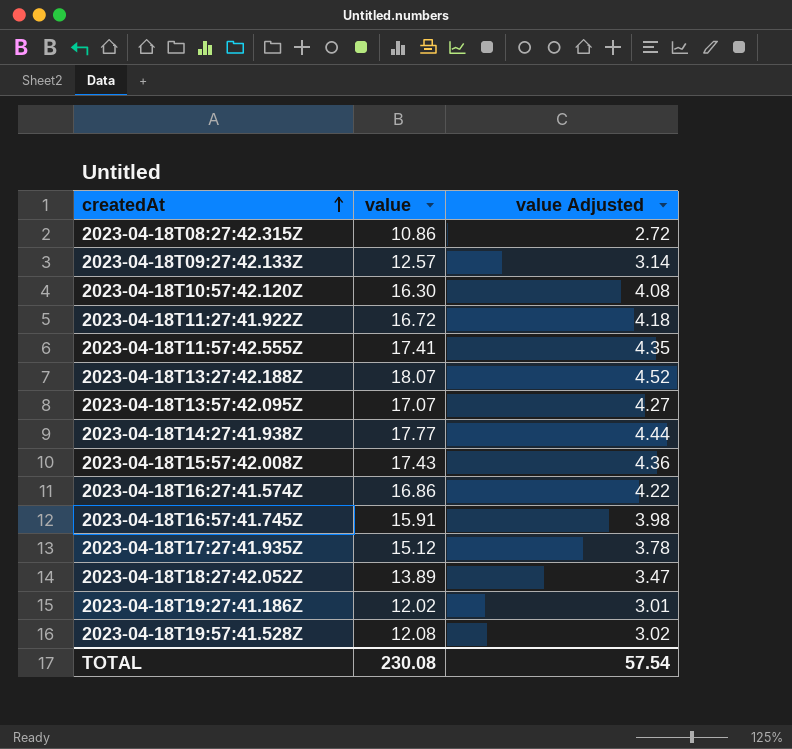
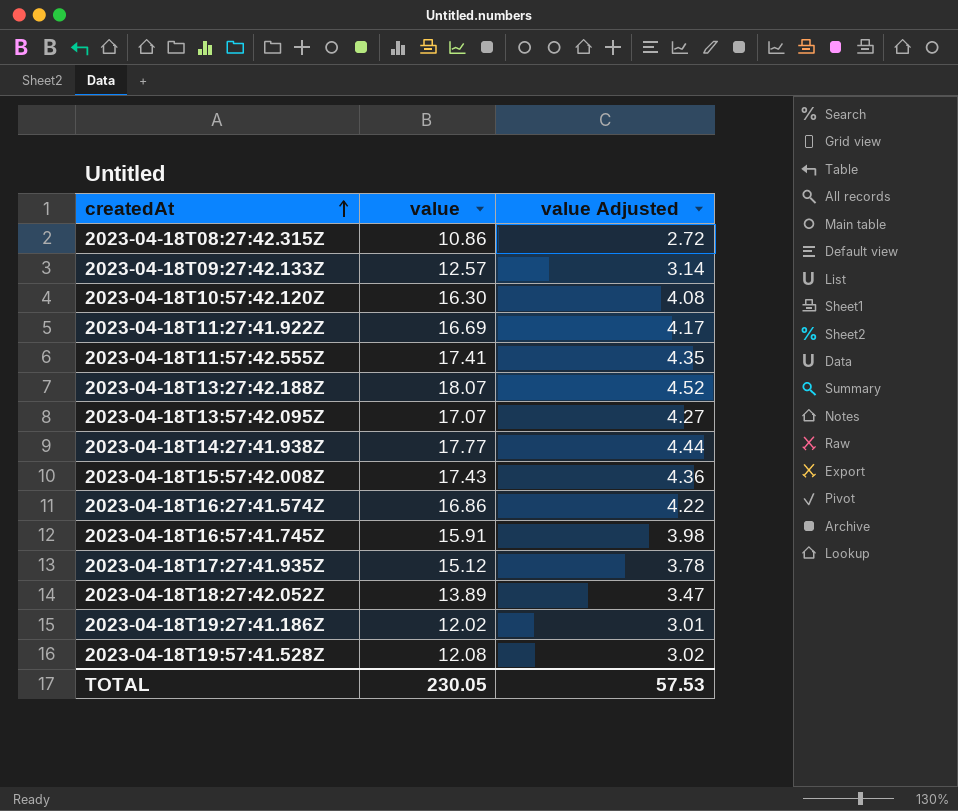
2023-04-18T11:27:41.922Z | value: 16.72 -> 16.69
2023-04-18T11:27:41.922Z | value Adjusted: 4.18 -> 4.17
TOTAL | value: 230.08 -> 230.05
TOTAL | value Adjusted: 57.54 -> 57.53

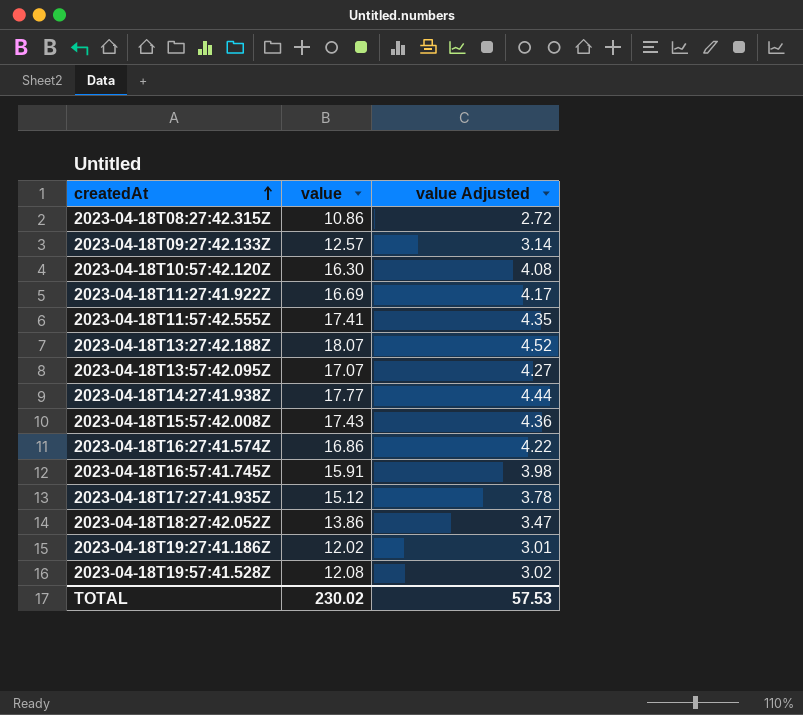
2023-04-18T18:27:42.052Z | value: 13.89 -> 13.86
TOTAL | value: 230.05 -> 230.02

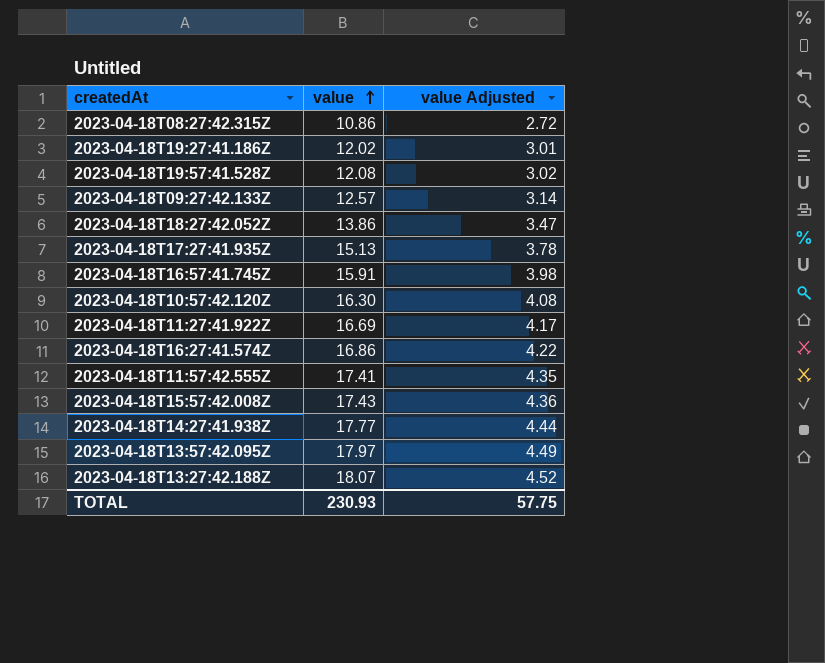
row order: createdAt ascending -> value ascending
2023-04-18T17:27:41.935Z | value: 15.12 -> 15.13
2023-04-18T13:57:42.095Z | value: 17.07 -> 17.97
2023-04-18T13:57:42.095Z | value Adjusted: 4.27 -> 4.49
TOTAL | value: 230.02 -> 230.93
TOTAL | value Adjusted: 57.53 -> 57.75

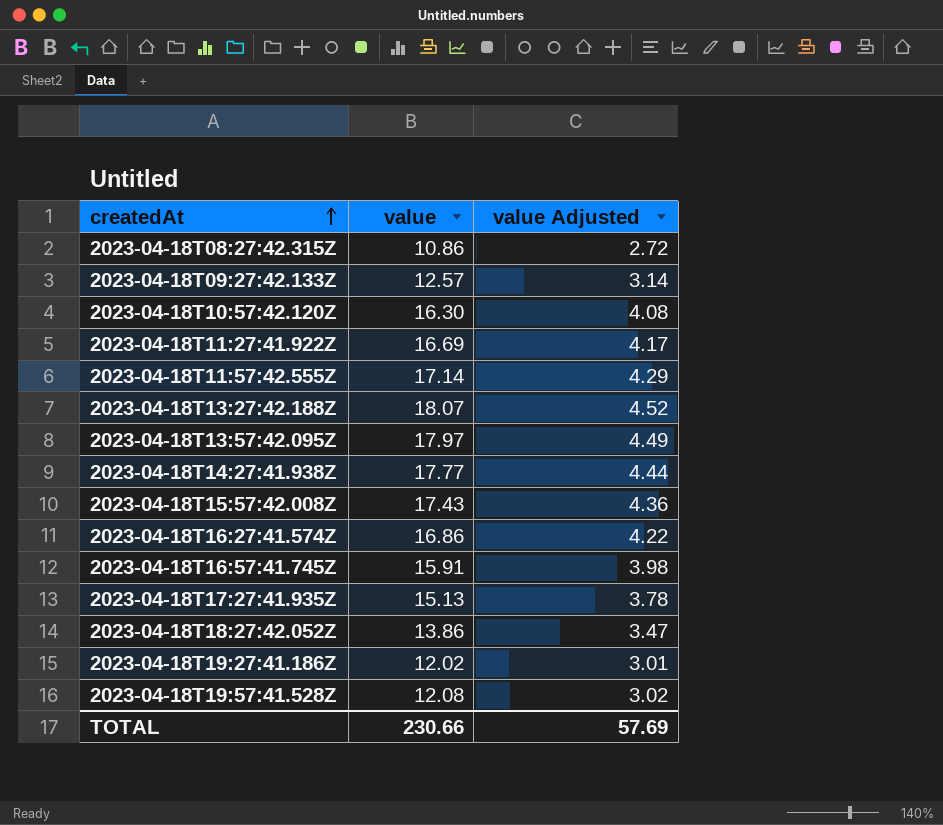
row order: value ascending -> createdAt ascending
2023-04-18T11:57:42.555Z | value: 17.41 -> 17.14
2023-04-18T11:57:42.555Z | value Adjusted: 4.35 -> 4.29
TOTAL | value: 230.93 -> 230.66
TOTAL | value Adjusted: 57.75 -> 57.69

